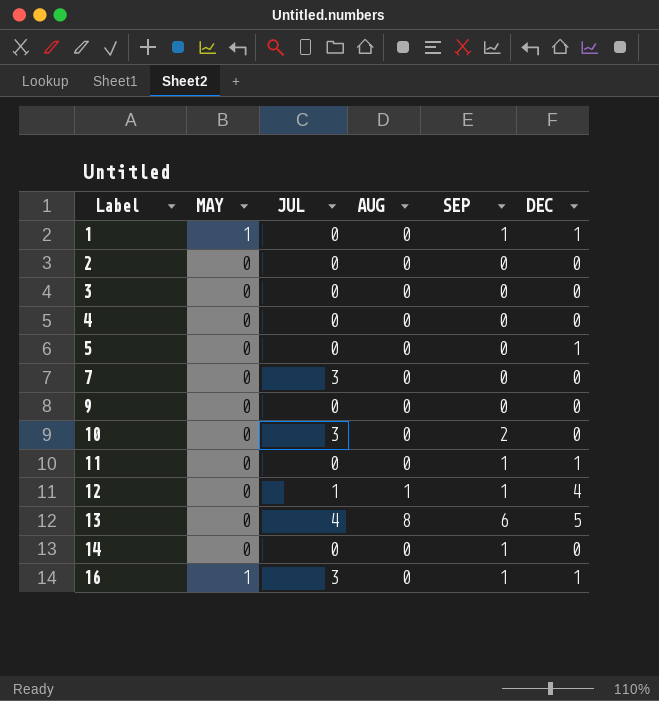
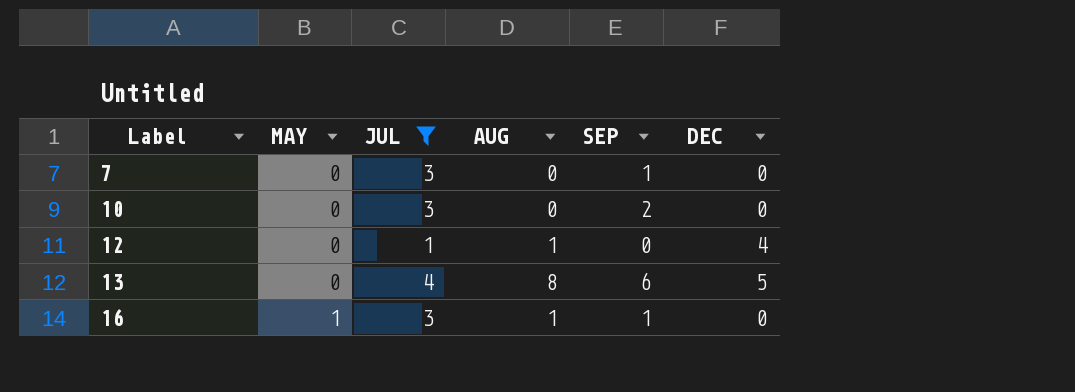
filter: none -> JUL != 0
7 | SEP: 0 -> 1
12 | SEP: 1 -> 0
16 | AUG: 0 -> 1
16 | DEC: 1 -> 0

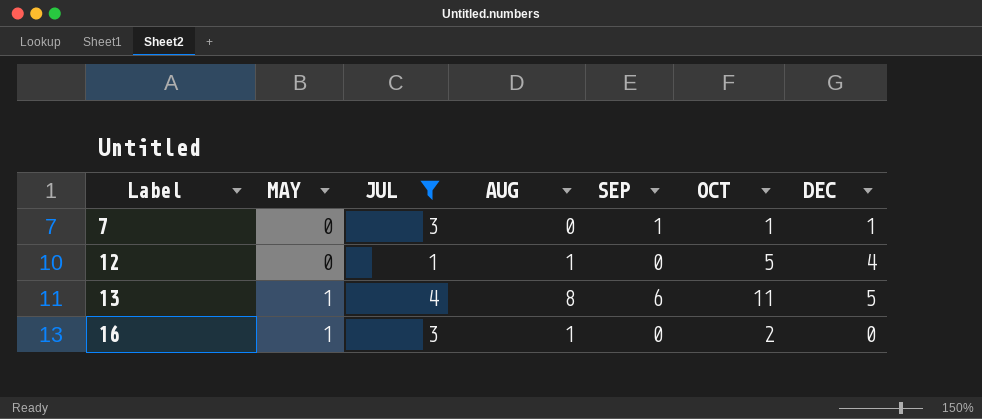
column OCT | position: none -> 6
row 10: 0 | 3 | 0 | 2 | 0 -> none
7 | DEC: 0 -> 1
13 | MAY: 0 -> 1
16 | SEP: 1 -> 0

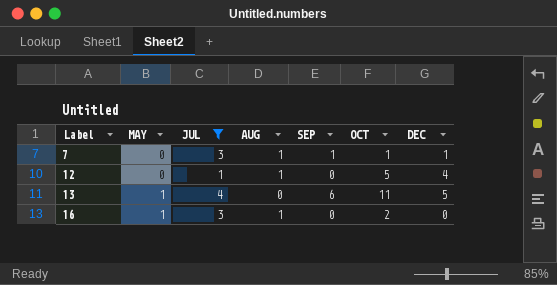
7 | AUG: 0 -> 1
13 | AUG: 8 -> 0

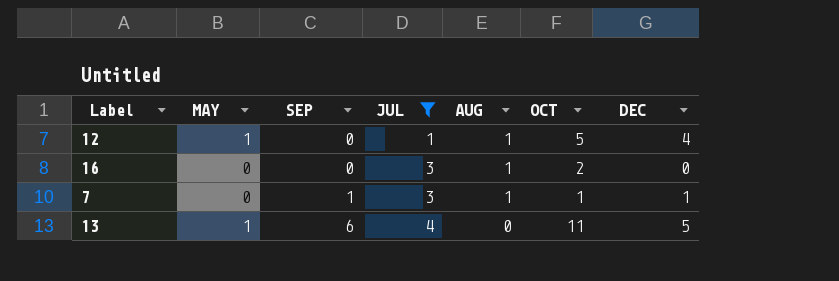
row order: Label ascending -> SEP ascending
column SEP | position: 5 -> 3
12 | MAY: 0 -> 1
16 | MAY: 1 -> 0

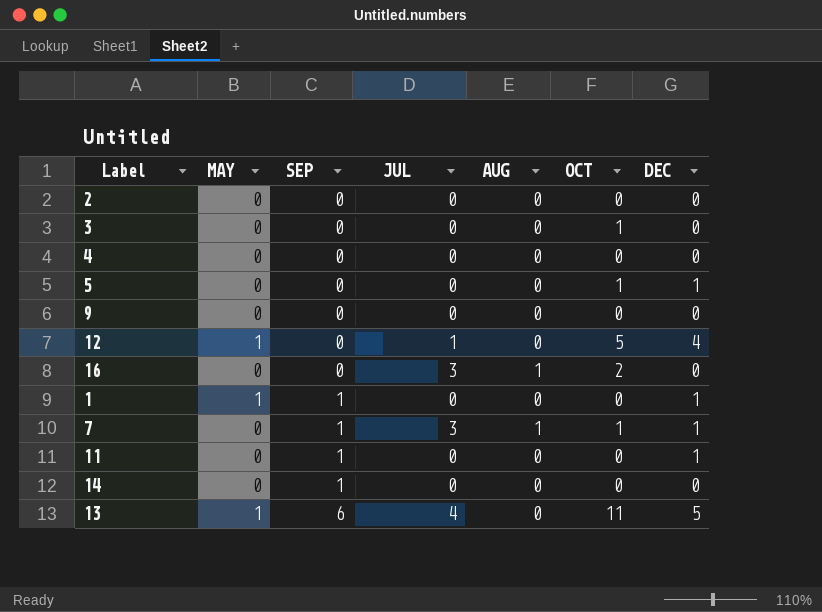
filter: JUL != 0 -> none
12 | AUG: 1 -> 0

